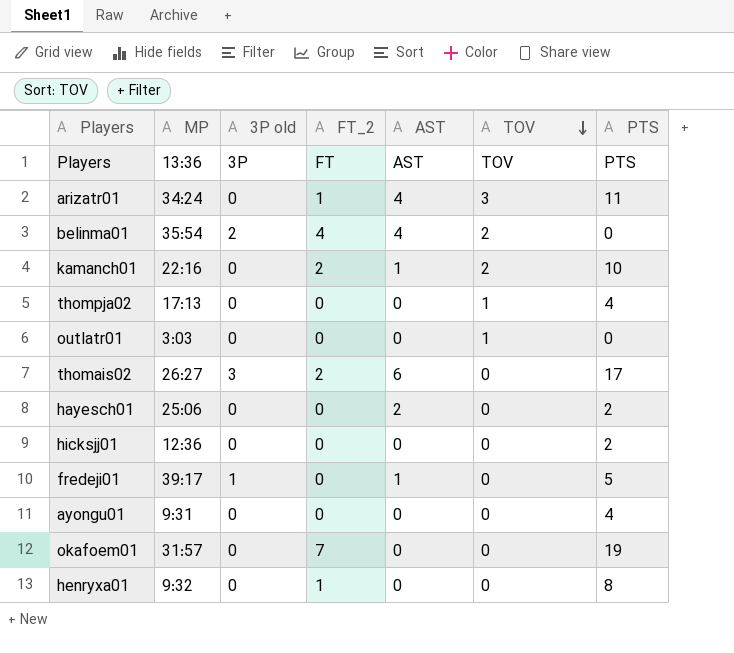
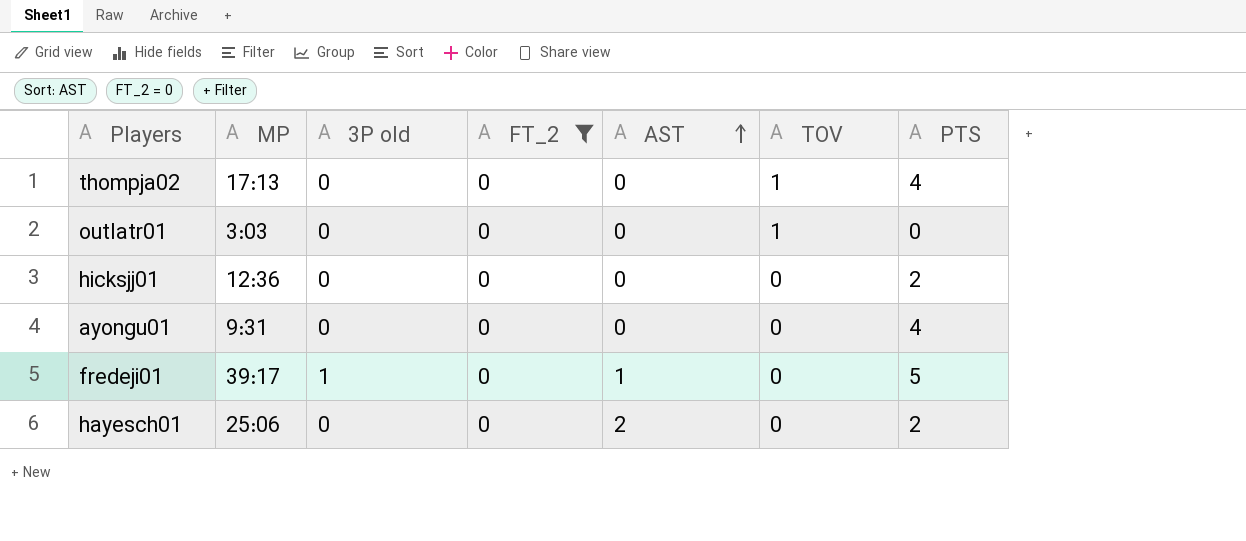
filter: none -> FT_2 = 0
row order: TOV descending -> AST ascending

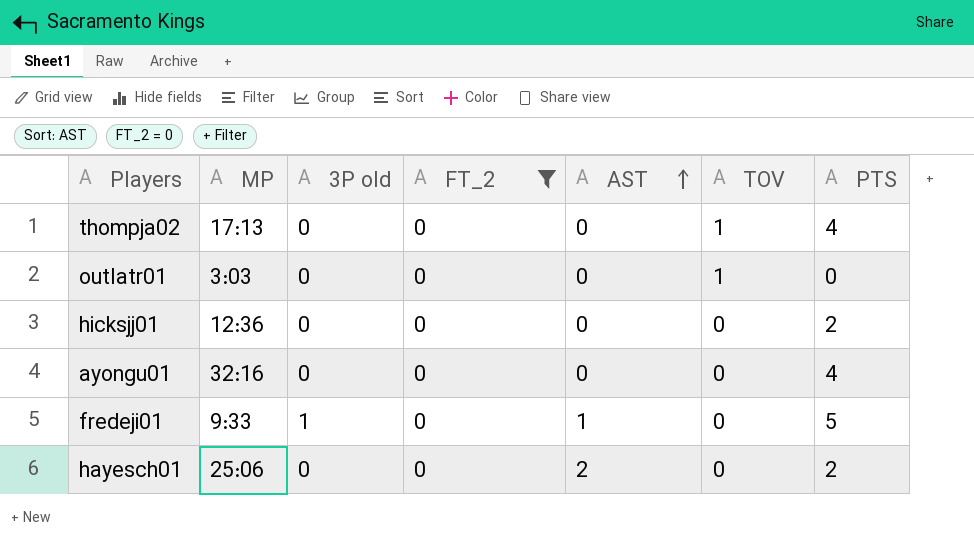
ayongu01 | MP: 9:31 -> 32:16
fredeji01 | MP: 39:17 -> 9:33

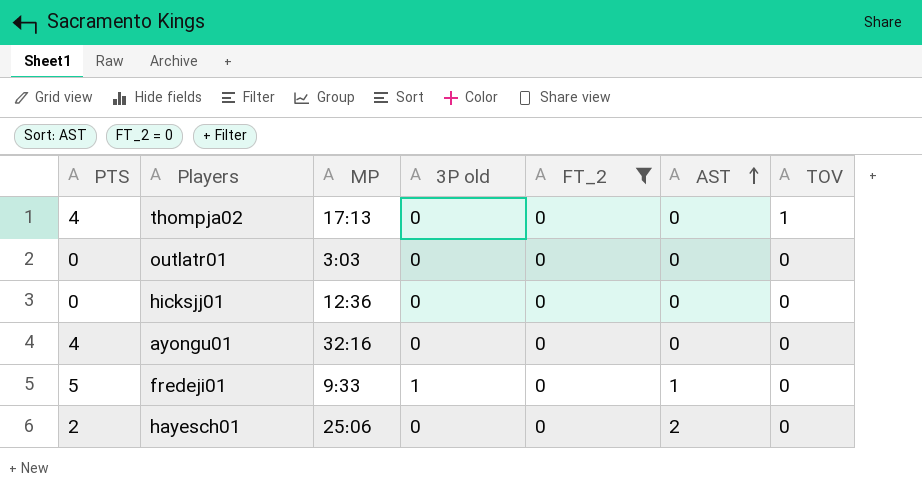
column PTS | position: 7 -> 1
outlatr01 | TOV: 1 -> 0
hicksjj01 | PTS: 2 -> 0

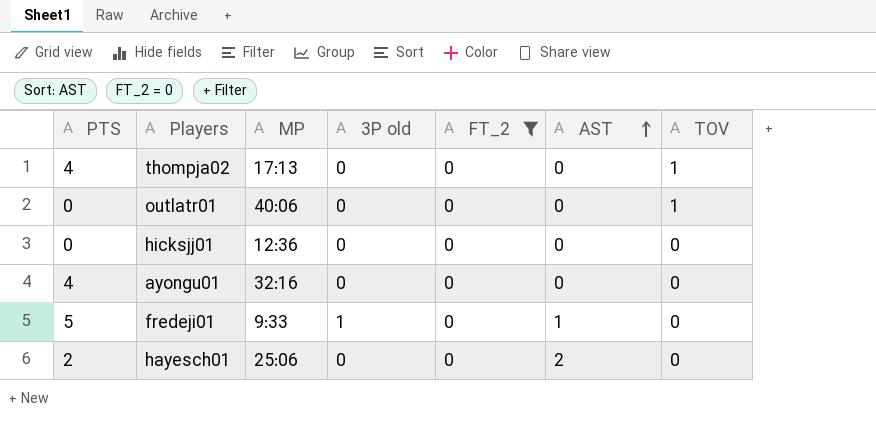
outlatr01 | MP: 3:03 -> 40:06
outlatr01 | TOV: 0 -> 1

